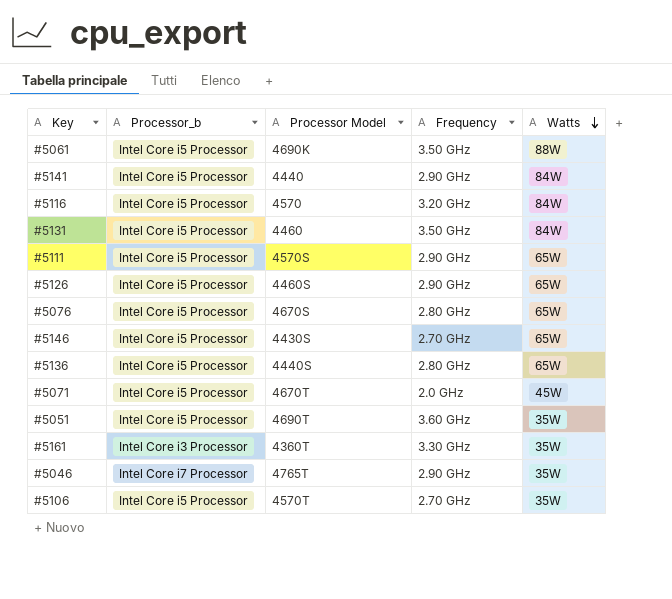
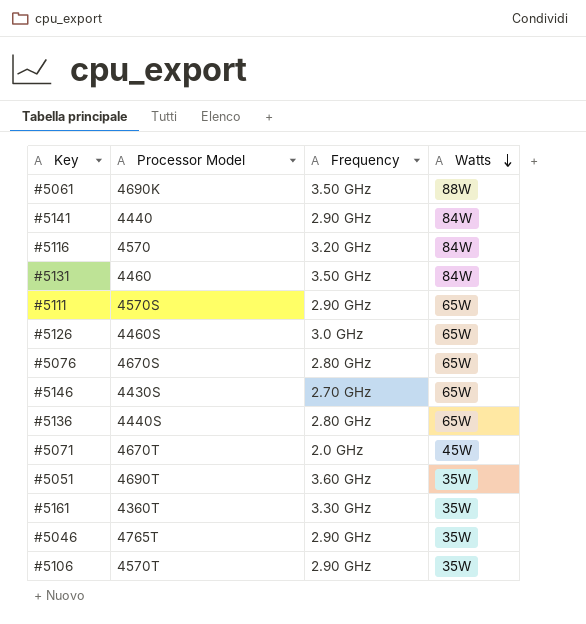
column Processor_b | position: 2 -> none
#5126 | Frequency: 2.90 GHz -> 3.0 GHz
#5106 | Frequency: 2.70 GHz -> 2.90 GHz

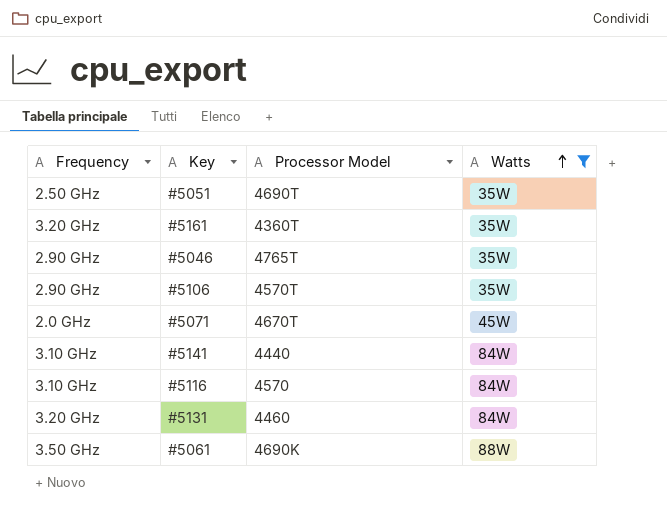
filter: none -> Watts != 65W
row order: Watts descending -> Watts ascending
column Frequency | position: 3 -> 1
#5051 | Frequency: 3.60 GHz -> 2.50 GHz
#5161 | Frequency: 3.30 GHz -> 3.20 GHz
#5141 | Frequency: 2.90 GHz -> 3.10 GHz
#5116 | Frequency: 3.20 GHz -> 3.10 GHz
#5131 | Frequency: 3.50 GHz -> 3.20 GHz

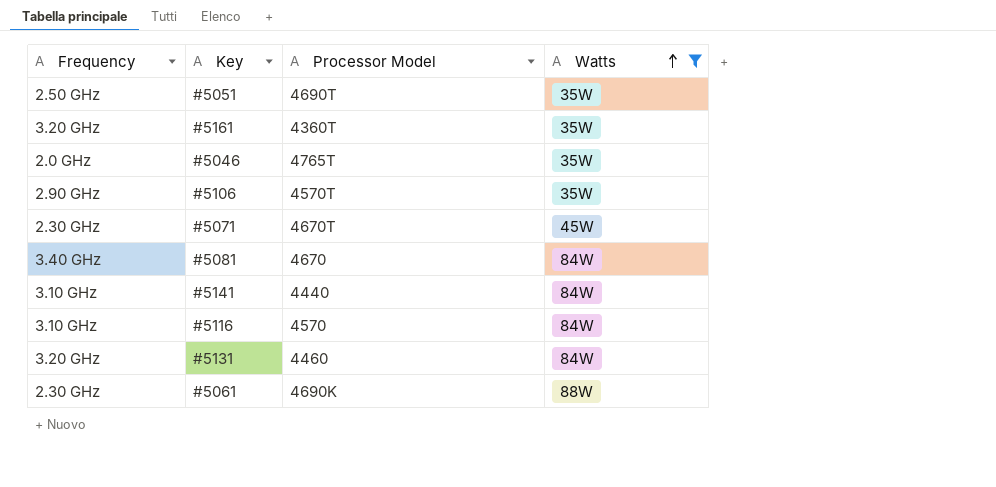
#5046 | Frequency: 2.90 GHz -> 2.0 GHz
#5071 | Frequency: 2.0 GHz -> 2.30 GHz
row #5081: none -> 3.40 GHz | 4670 | 84W
#5061 | Frequency: 3.50 GHz -> 2.30 GHz

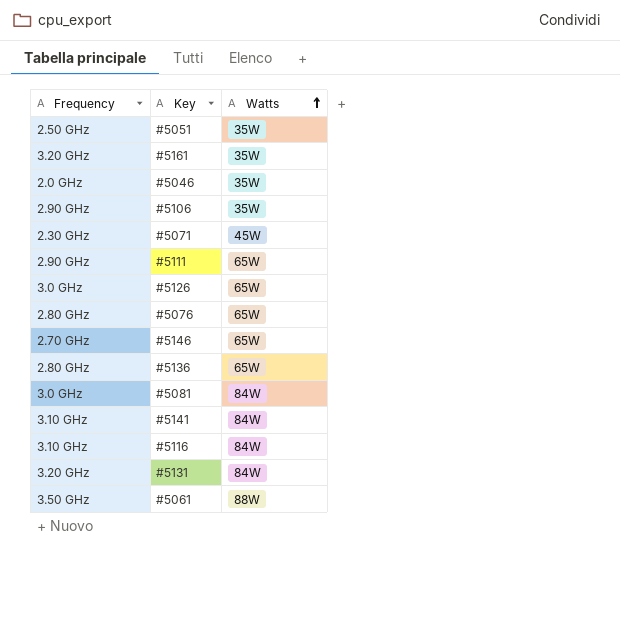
filter: Watts != 65W -> none
column Processor Model | position: 3 -> none
#5081 | Frequency: 3.40 GHz -> 3.0 GHz
#5061 | Frequency: 2.30 GHz -> 3.50 GHz

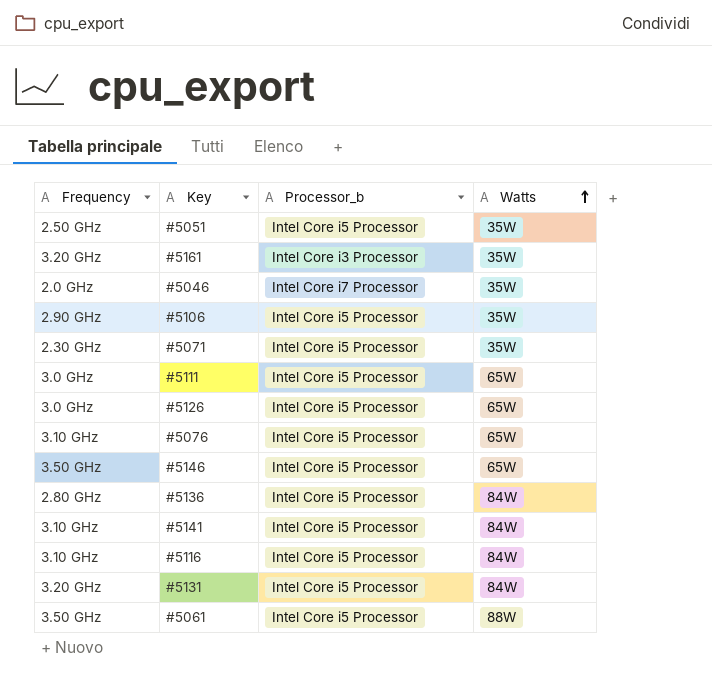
column Processor_b | position: none -> 3
row #5081: 3.0 GHz | 84W -> none
#5071 | Watts: 45W -> 35W
#5111 | Frequency: 2.90 GHz -> 3.0 GHz
#5076 | Frequency: 2.80 GHz -> 3.10 GHz
#5146 | Frequency: 2.70 GHz -> 3.50 GHz
#5136 | Watts: 65W -> 84W

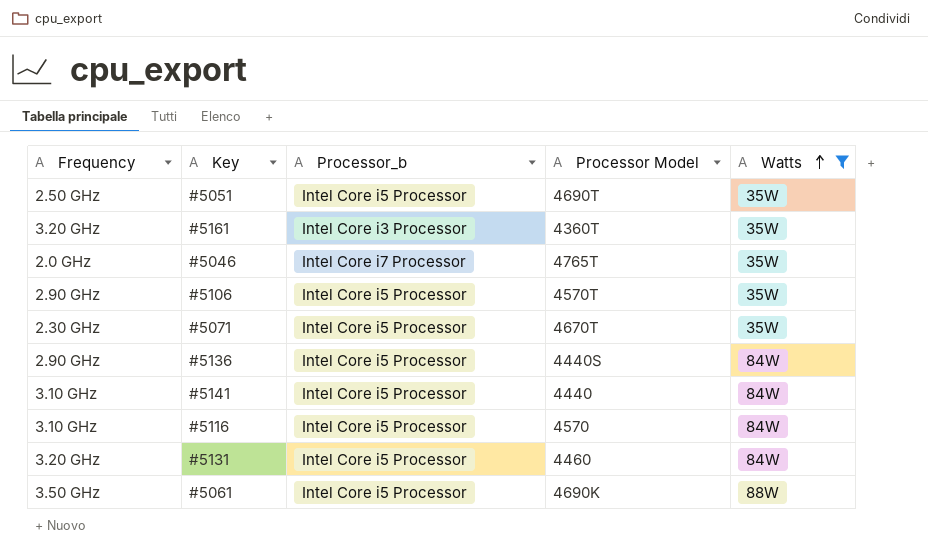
filter: none -> Watts != 65W
column Processor Model | position: none -> 4
#5136 | Frequency: 2.80 GHz -> 2.90 GHz

